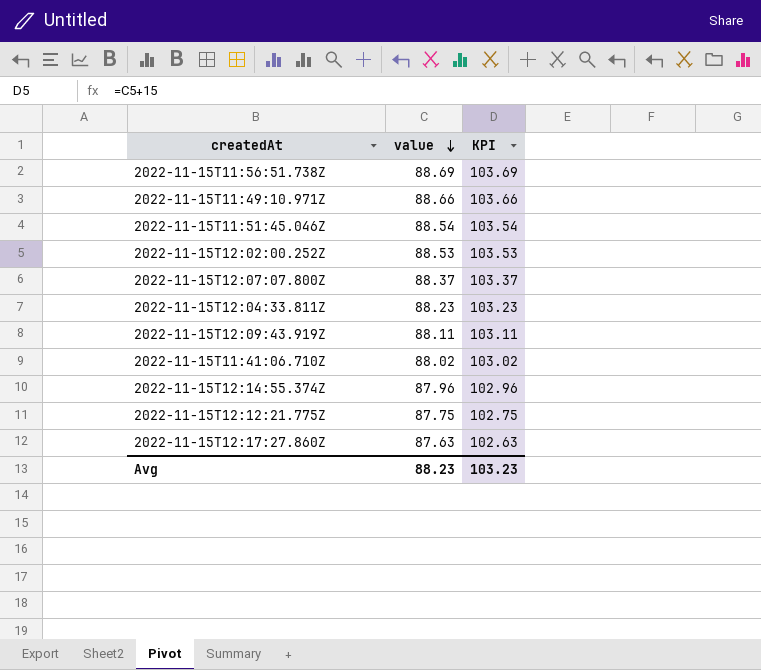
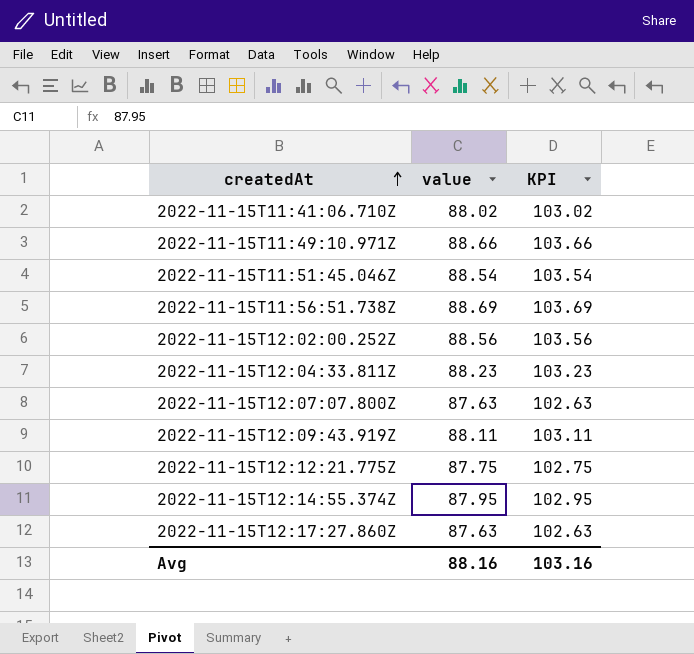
row order: value descending -> createdAt ascending
2022-11-15T12:02:00.252Z | value: 88.53 -> 88.56
2022-11-15T12:02:00.252Z | KPI: 103.53 -> 103.56
2022-11-15T12:07:07.800Z | value: 88.37 -> 87.63
2022-11-15T12:07:07.800Z | KPI: 103.37 -> 102.63
2022-11-15T12:14:55.374Z | value: 87.96 -> 87.95
2022-11-15T12:14:55.374Z | KPI: 102.96 -> 102.95
Avg | value: 88.23 -> 88.16
Avg | KPI: 103.23 -> 103.16

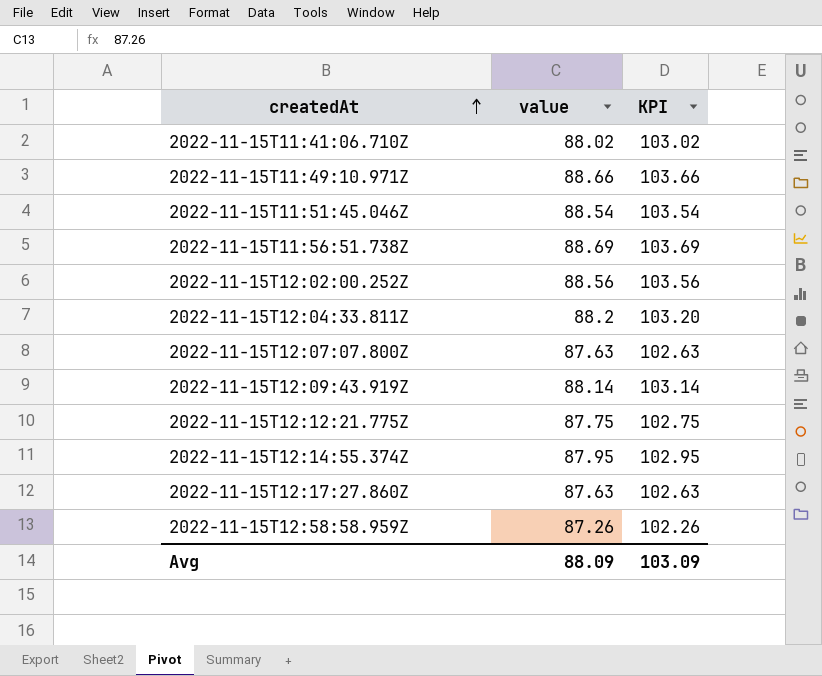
2022-11-15T12:04:33.811Z | value: 88.23 -> 88.2
2022-11-15T12:04:33.811Z | KPI: 103.23 -> 103.20
2022-11-15T12:09:43.919Z | value: 88.11 -> 88.14
2022-11-15T12:09:43.919Z | KPI: 103.11 -> 103.14
row 2022-11-15T12:58:58.959Z: none -> 87.26 | 102.26
Avg | value: 88.16 -> 88.09
Avg | KPI: 103.16 -> 103.09

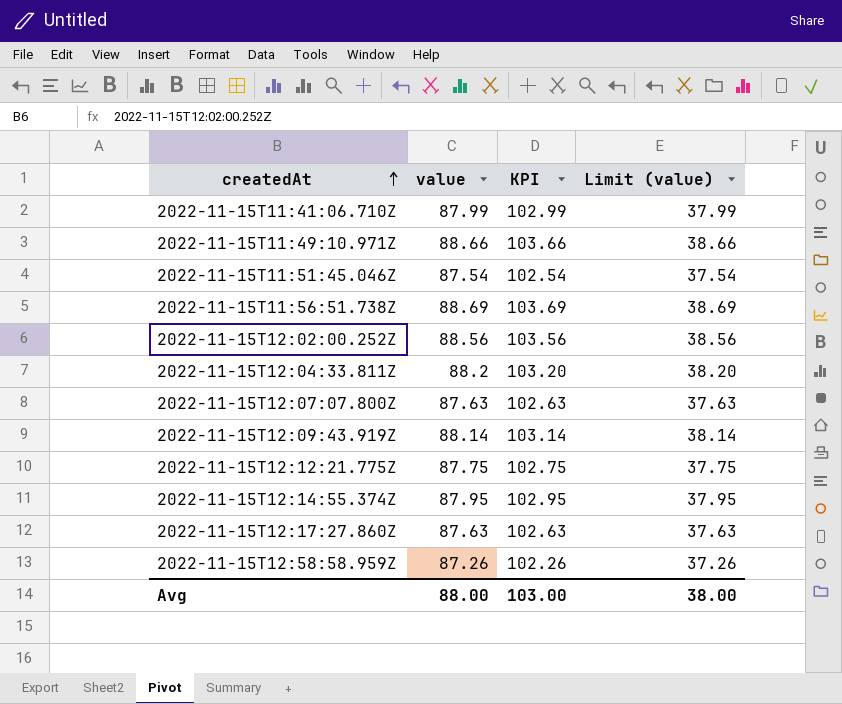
column Limit (value) | formula: none -> [value] - 50
2022-11-15T11:41:06.710Z | value: 88.02 -> 87.99
2022-11-15T11:41:06.710Z | KPI: 103.02 -> 102.99
2022-11-15T11:51:45.046Z | value: 88.54 -> 87.54
2022-11-15T11:51:45.046Z | KPI: 103.54 -> 102.54
Avg | value: 88.09 -> 88.00
Avg | KPI: 103.09 -> 103.00

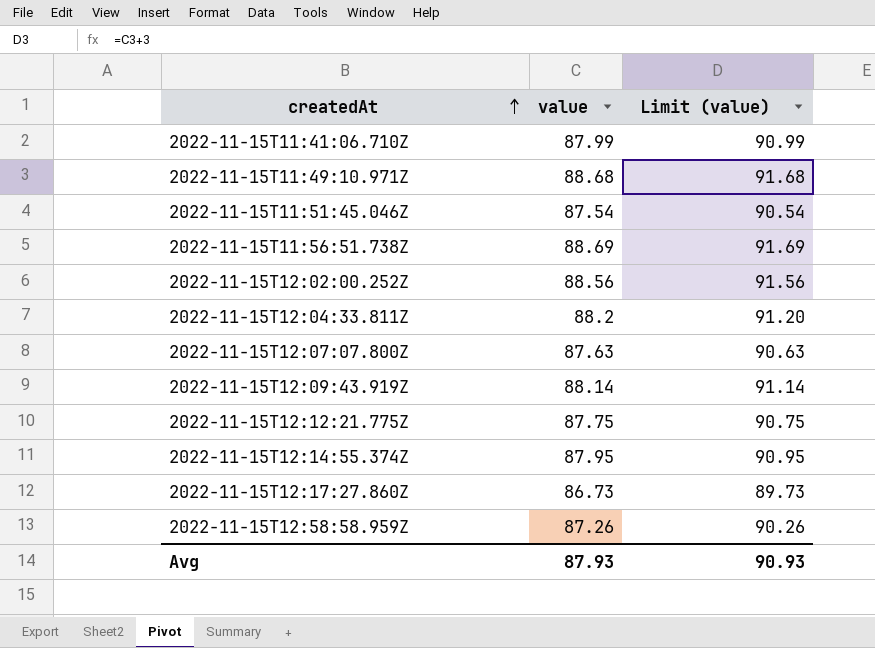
column KPI | formula: [value] + 15 -> none
column Limit (value) | formula: [value] - 50 -> [value] + 3
2022-11-15T11:49:10.971Z | value: 88.66 -> 88.68
2022-11-15T12:17:27.860Z | value: 87.63 -> 86.73
Avg | value: 88.00 -> 87.93
Avg | Limit (value): 38.00 -> 90.93

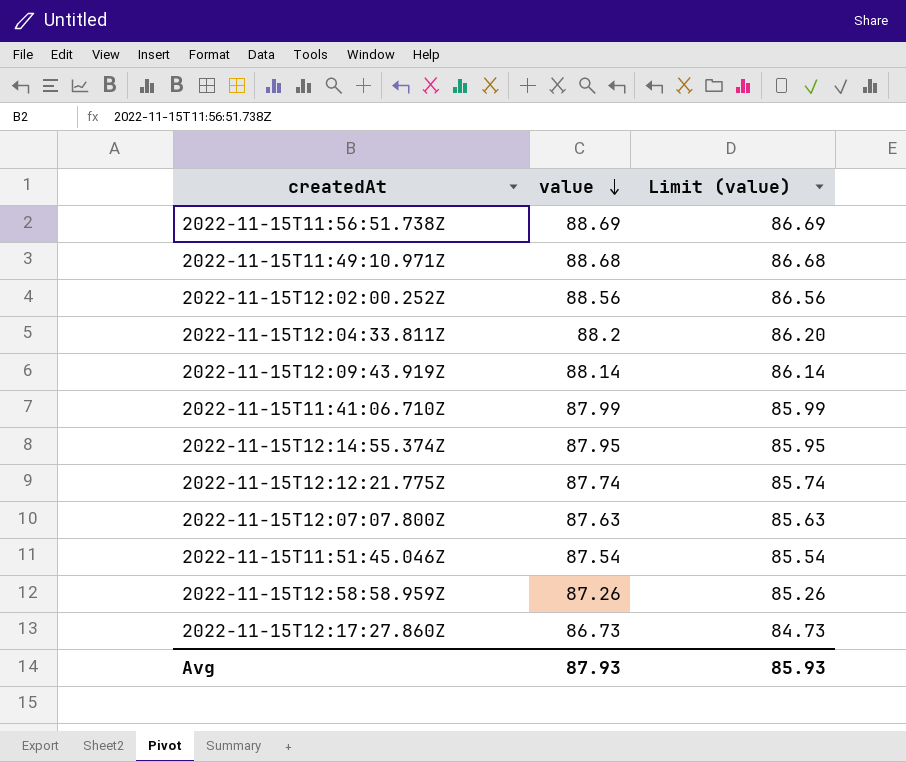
row order: createdAt ascending -> value descending
column Limit (value) | formula: [value] + 3 -> [value] - 2
2022-11-15T12:12:21.775Z | value: 87.75 -> 87.74
Avg | Limit (value): 90.93 -> 85.93

